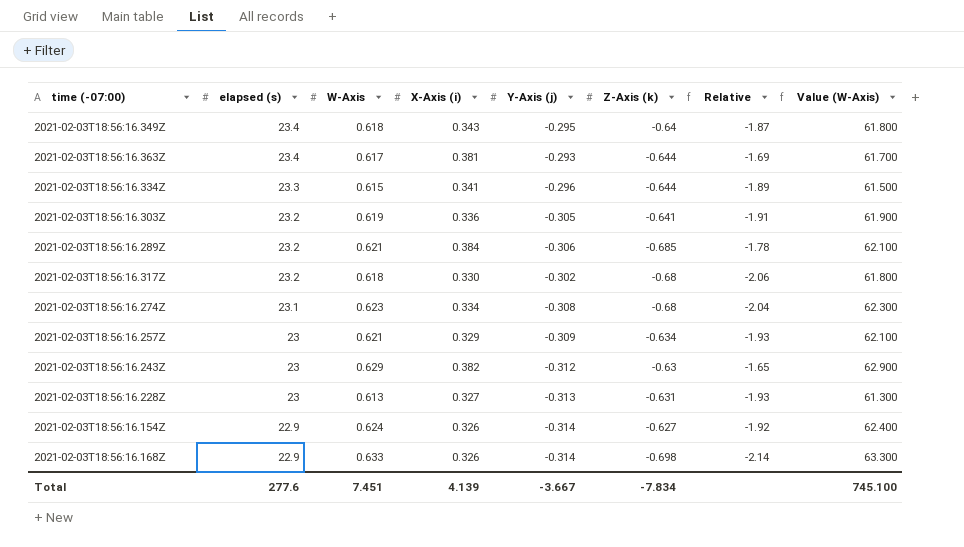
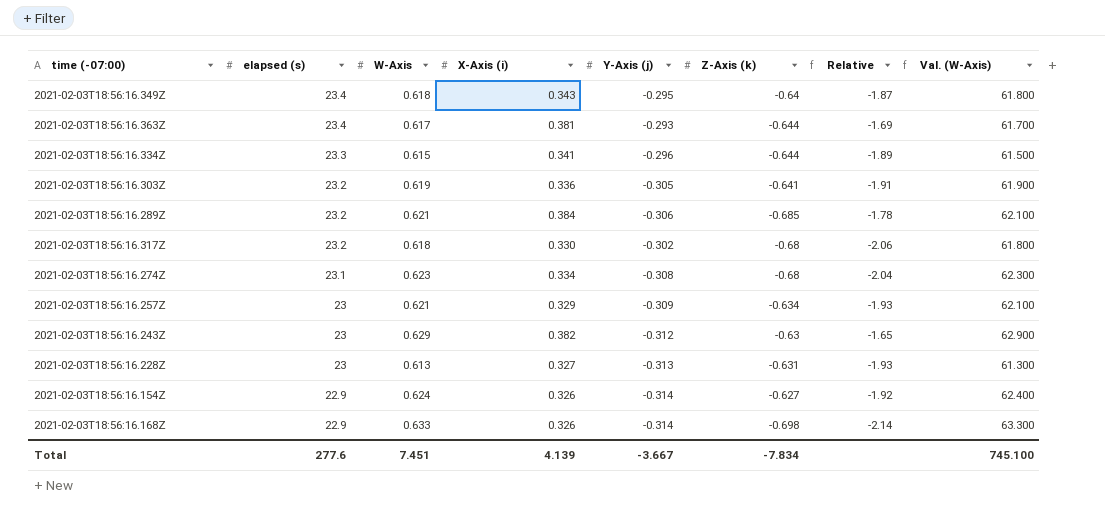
column name: Value (W-Axis) -> Val. (W-Axis)

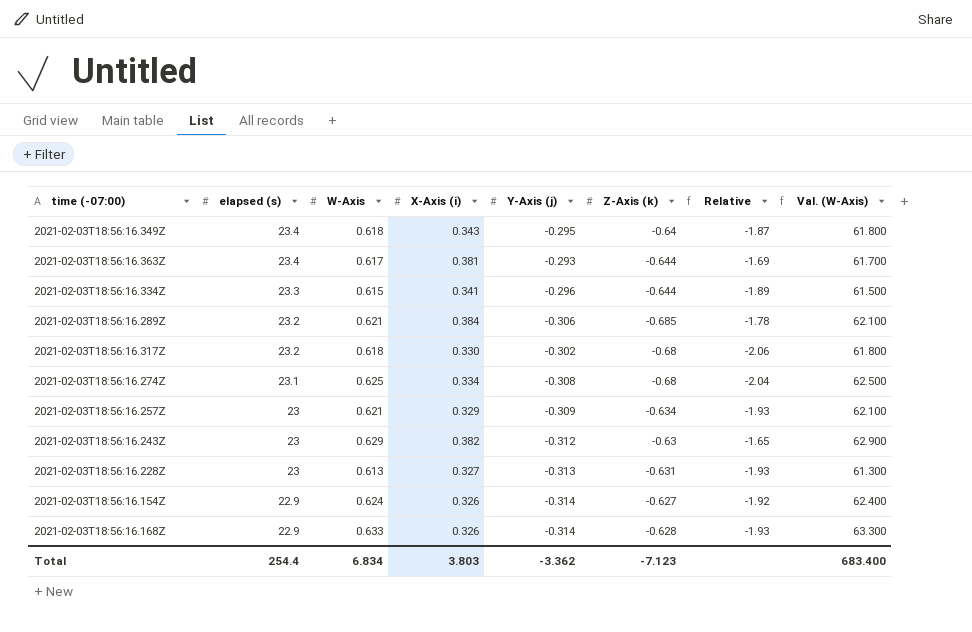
row 2021-02-03T18:56:16.303Z: 23.2 | 0.619 | 0.336 | -0.305 | -0.641 | -1.91 | 61.900 -> none
2021-02-03T18:56:16.274Z | W-Axis: 0.623 -> 0.625
2021-02-03T18:56:16.274Z | Val. (W-Axis): 62.300 -> 62.500
2021-02-03T18:56:16.168Z | Z-Axis (k): -0.698 -> -0.628
2021-02-03T18:56:16.168Z | Relative: -2.14 -> -1.93
Total | elapsed (s): 277.6 -> 254.4
Total | W-Axis: 7.451 -> 6.834
Total | X-Axis (i): 4.139 -> 3.803
Total | Y-Axis (j): -3.667 -> -3.362
Total | Z-Axis (k): -7.834 -> -7.123
Total | Val. (W-Axis): 745.100 -> 683.400

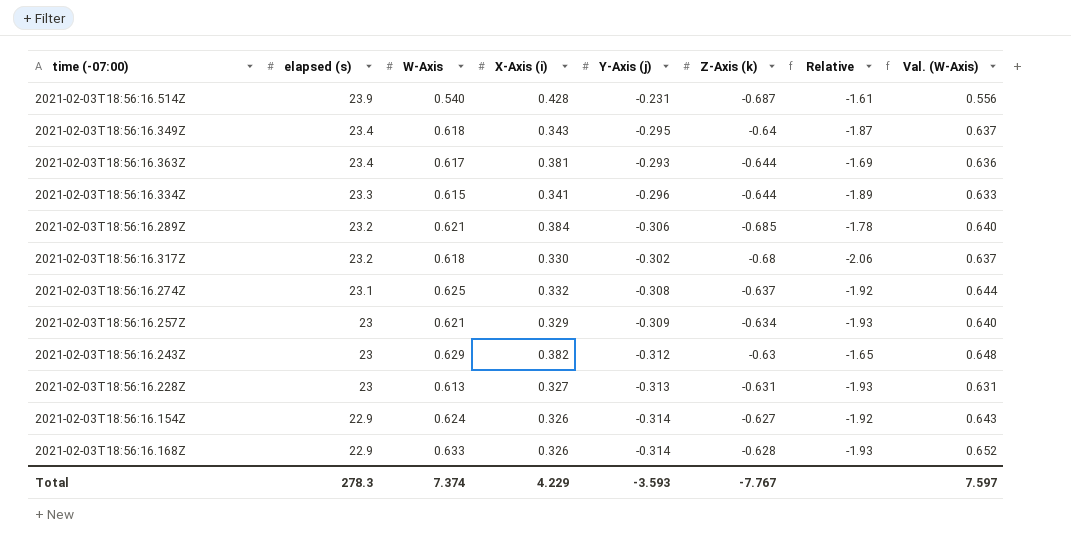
column Val. (W-Axis) | formula: [W-Axis] * 100 -> [W-Axis] * 1.03
row 2021-02-03T18:56:16.514Z: none -> 23.9 | 0.540 | 0.428 | -0.231 | -0.687 | -1.61 | 0.556
2021-02-03T18:56:16.274Z | X-Axis (i): 0.334 -> 0.332
2021-02-03T18:56:16.274Z | Z-Axis (k): -0.68 -> -0.637
2021-02-03T18:56:16.274Z | Relative: -2.04 -> -1.92
Total | elapsed (s): 254.4 -> 278.3
Total | W-Axis: 6.834 -> 7.374
Total | X-Axis (i): 3.803 -> 4.229
Total | Y-Axis (j): -3.362 -> -3.593
Total | Z-Axis (k): -7.123 -> -7.767
Total | Val. (W-Axis): 683.400 -> 7.597

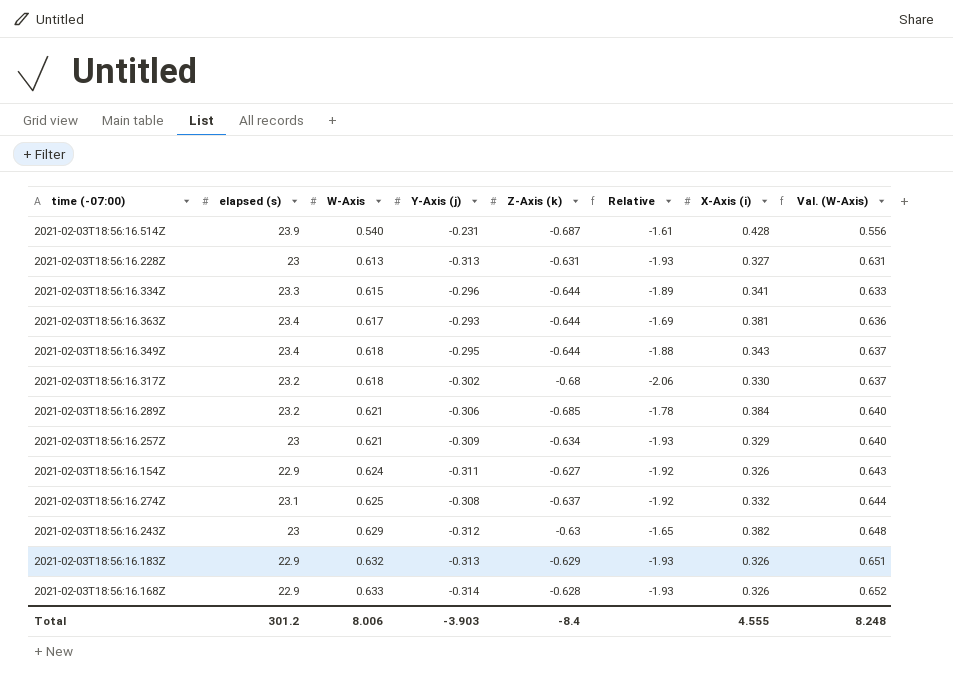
row order: elapsed (s) descending -> W-Axis ascending
column X-Axis (i) | position: 4 -> 7
2021-02-03T18:56:16.349Z | Z-Axis (k): -0.64 -> -0.644
2021-02-03T18:56:16.349Z | Relative: -1.87 -> -1.88
2021-02-03T18:56:16.154Z | Y-Axis (j): -0.314 -> -0.311
row 2021-02-03T18:56:16.183Z: none -> 22.9 | 0.632 | -0.313 | -0.629 | -1.93 | 0.326 | 0.651
Total | elapsed (s): 278.3 -> 301.2
Total | W-Axis: 7.374 -> 8.006
Total | Y-Axis (j): -3.593 -> -3.903
Total | Z-Axis (k): -7.767 -> -8.4
Total | X-Axis (i): 4.229 -> 4.555
Total | Val. (W-Axis): 7.597 -> 8.248

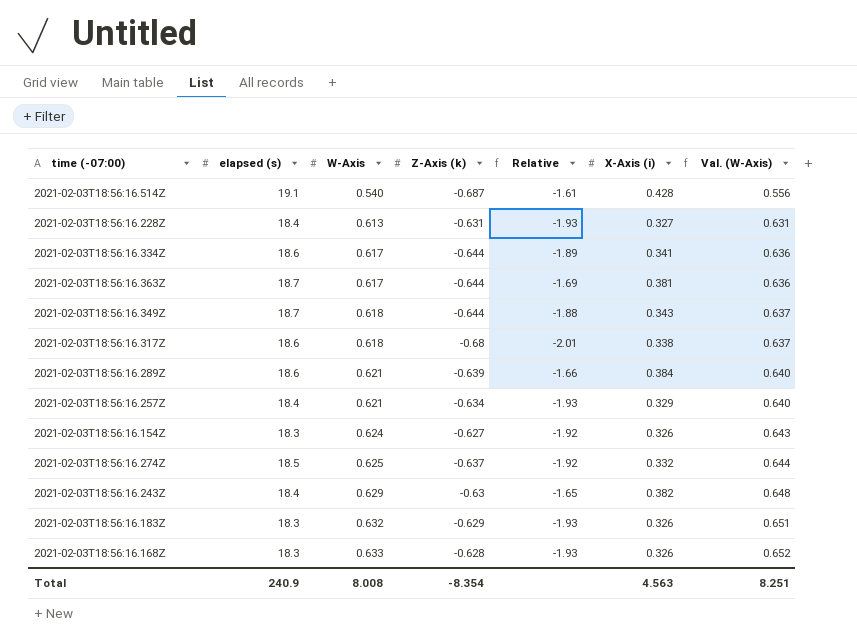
column Y-Axis (j) | position: 4 -> none
2021-02-03T18:56:16.514Z | elapsed (s): 23.9 -> 19.1
2021-02-03T18:56:16.228Z | elapsed (s): 23 -> 18.4
2021-02-03T18:56:16.334Z | elapsed (s): 23.3 -> 18.6
2021-02-03T18:56:16.334Z | W-Axis: 0.615 -> 0.617
2021-02-03T18:56:16.334Z | Val. (W-Axis): 0.633 -> 0.636
2021-02-03T18:56:16.363Z | elapsed (s): 23.4 -> 18.7
2021-02-03T18:56:16.349Z | elapsed (s): 23.4 -> 18.7
2021-02-03T18:56:16.317Z | elapsed (s): 23.2 -> 18.6
2021-02-03T18:56:16.317Z | Relative: -2.06 -> -2.01
2021-02-03T18:56:16.317Z | X-Axis (i): 0.330 -> 0.338
2021-02-03T18:56:16.289Z | elapsed (s): 23.2 -> 18.6
2021-02-03T18:56:16.289Z | Z-Axis (k): -0.685 -> -0.639
2021-02-03T18:56:16.289Z | Relative: -1.78 -> -1.66
2021-02-03T18:56:16.257Z | elapsed (s): 23 -> 18.4
2021-02-03T18:56:16.154Z | elapsed (s): 22.9 -> 18.3
2021-02-03T18:56:16.274Z | elapsed (s): 23.1 -> 18.5
2021-02-03T18:56:16.243Z | elapsed (s): 23 -> 18.4
2021-02-03T18:56:16.183Z | elapsed (s): 22.9 -> 18.3
2021-02-03T18:56:16.168Z | elapsed (s): 22.9 -> 18.3
Total | elapsed (s): 301.2 -> 240.9
Total | W-Axis: 8.006 -> 8.008
Total | Z-Axis (k): -8.4 -> -8.354
Total | X-Axis (i): 4.555 -> 4.563
Total | Val. (W-Axis): 8.248 -> 8.251

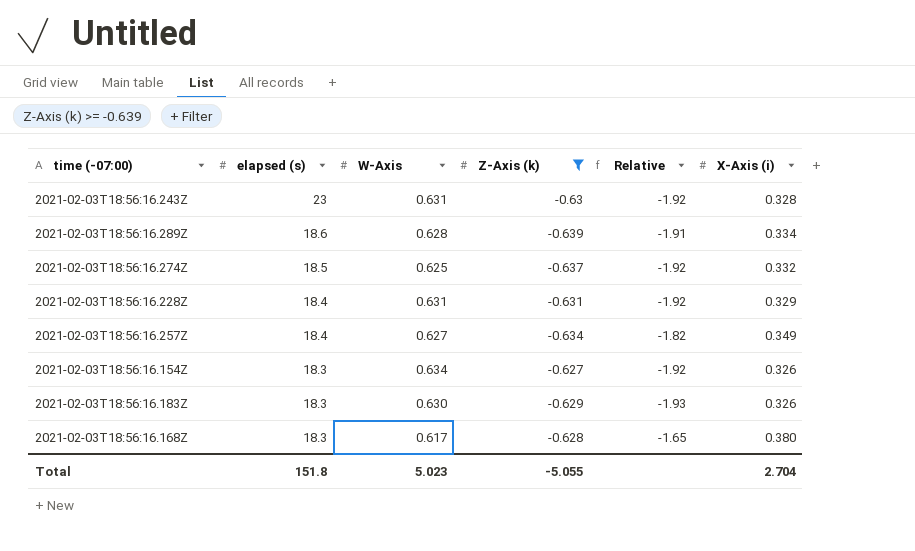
filter: none -> Z-Axis (k) >= -0.639
row order: W-Axis ascending -> elapsed (s) descending
column Val. (W-Axis) | formula: [W-Axis] * 1.03 -> none
2021-02-03T18:56:16.243Z | elapsed (s): 18.4 -> 23
2021-02-03T18:56:16.243Z | W-Axis: 0.629 -> 0.631
2021-02-03T18:56:16.243Z | Relative: -1.65 -> -1.92
2021-02-03T18:56:16.243Z | X-Axis (i): 0.382 -> 0.328
2021-02-03T18:56:16.289Z | W-Axis: 0.621 -> 0.628
2021-02-03T18:56:16.289Z | Relative: -1.66 -> -1.91
2021-02-03T18:56:16.289Z | X-Axis (i): 0.384 -> 0.334
2021-02-03T18:56:16.228Z | W-Axis: 0.613 -> 0.631
2021-02-03T18:56:16.228Z | Relative: -1.93 -> -1.92
2021-02-03T18:56:16.228Z | X-Axis (i): 0.327 -> 0.329
2021-02-03T18:56:16.257Z | W-Axis: 0.621 -> 0.627
2021-02-03T18:56:16.257Z | Relative: -1.93 -> -1.82
2021-02-03T18:56:16.257Z | X-Axis (i): 0.329 -> 0.349
2021-02-03T18:56:16.154Z | W-Axis: 0.624 -> 0.634
2021-02-03T18:56:16.183Z | W-Axis: 0.632 -> 0.630
2021-02-03T18:56:16.168Z | W-Axis: 0.633 -> 0.617
2021-02-03T18:56:16.168Z | Relative: -1.93 -> -1.65
2021-02-03T18:56:16.168Z | X-Axis (i): 0.326 -> 0.380
Total | elapsed (s): 240.9 -> 151.8
Total | W-Axis: 8.008 -> 5.023
Total | Z-Axis (k): -8.354 -> -5.055
Total | X-Axis (i): 4.563 -> 2.704

